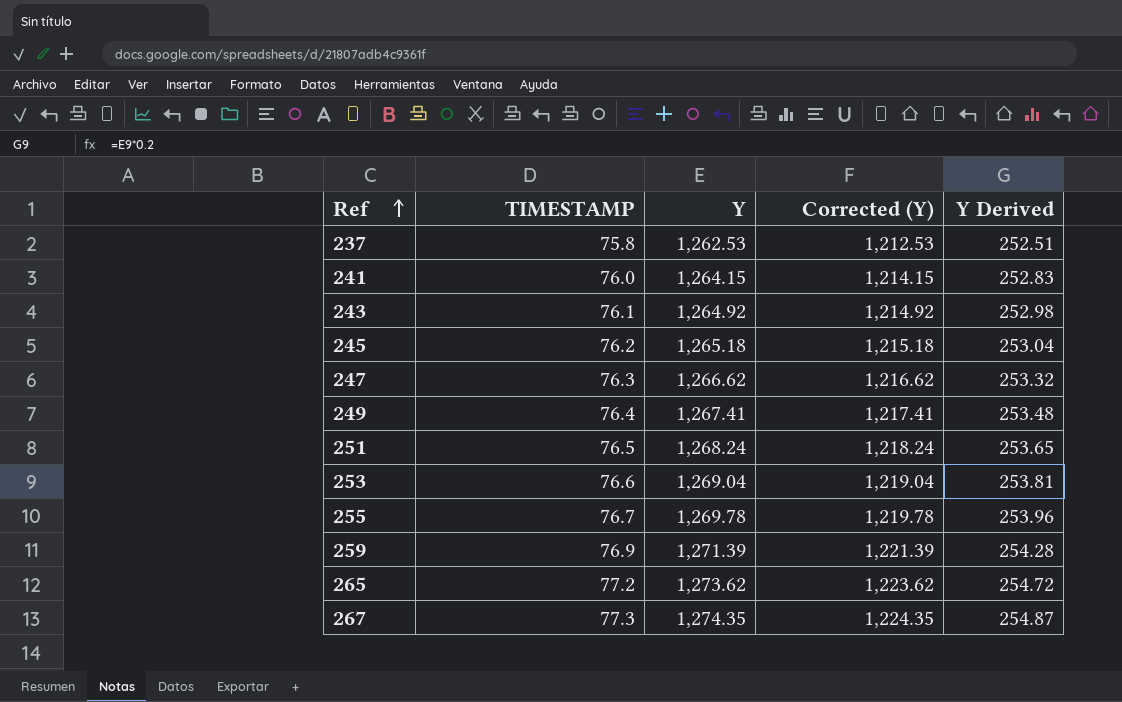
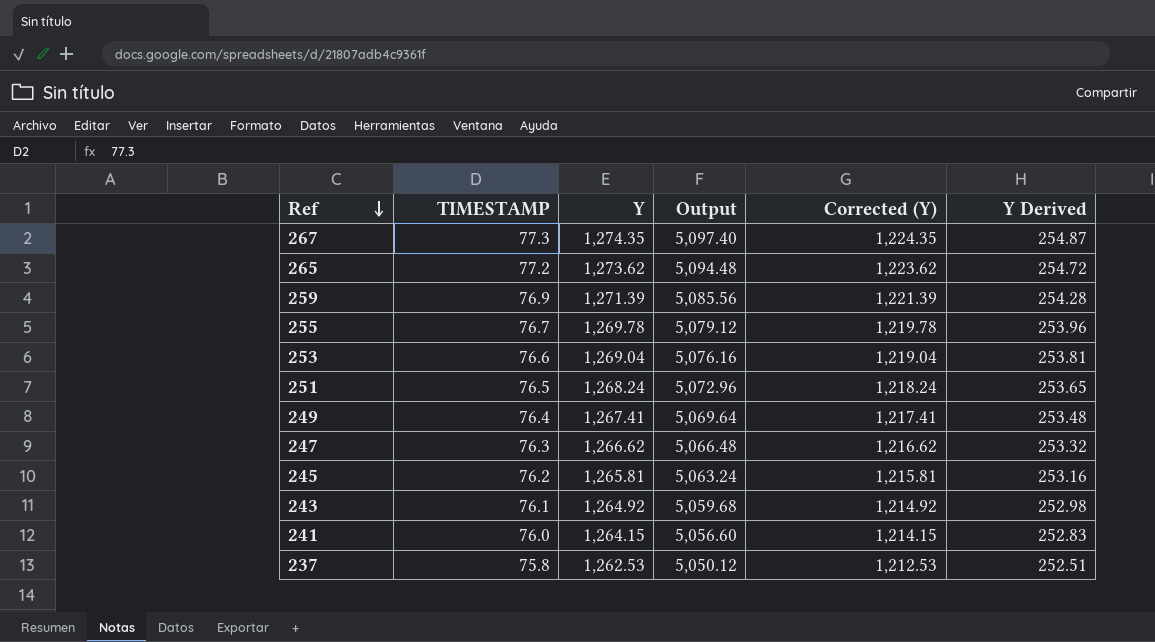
row order: Ref ascending -> Ref descending
column Output | formula: none -> [Y] * 4
245 | Y: 1,265.18 -> 1,265.81
245 | Corrected (Y): 1,215.18 -> 1,215.81
245 | Y Derived: 253.04 -> 253.16

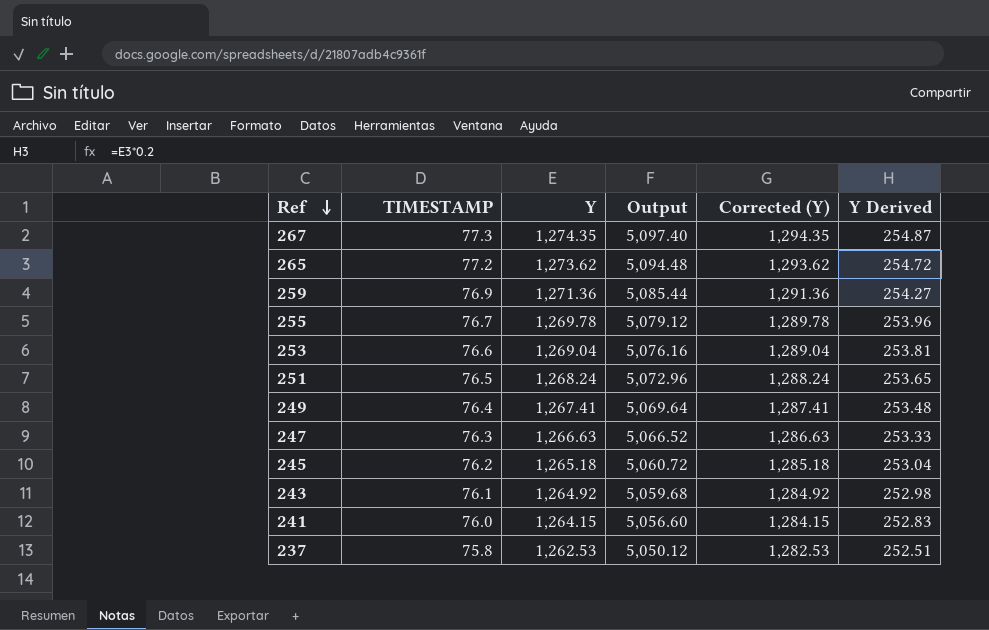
column Corrected (Y) | formula: [Y] - 50 -> [Y] + 20
259 | Y: 1,271.39 -> 1,271.36
259 | Output: 5,085.56 -> 5,085.44
259 | Y Derived: 254.28 -> 254.27
247 | Y: 1,266.62 -> 1,266.63
247 | Output: 5,066.48 -> 5,066.52
247 | Y Derived: 253.32 -> 253.33
245 | Y: 1,265.81 -> 1,265.18
245 | Output: 5,063.24 -> 5,060.72
245 | Y Derived: 253.16 -> 253.04

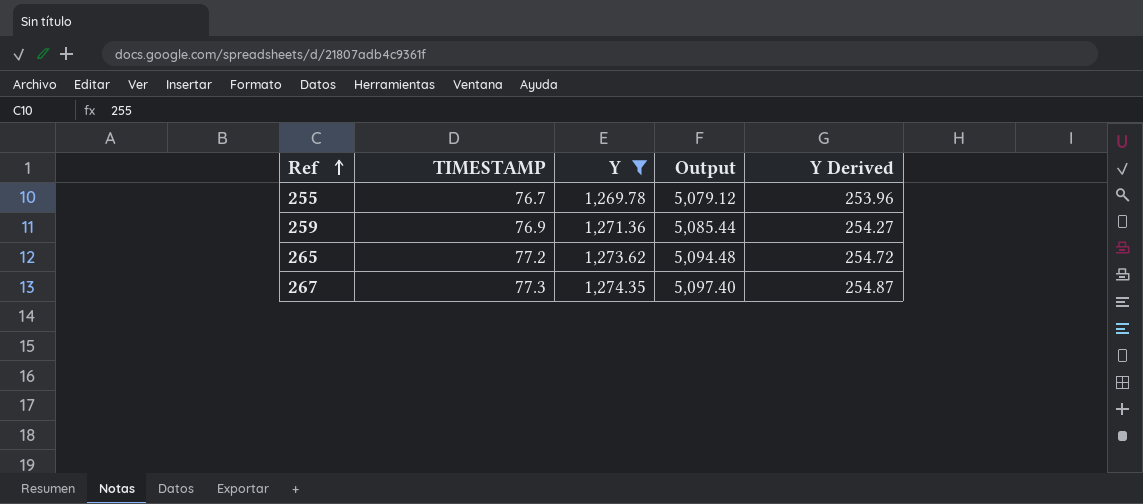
filter: none -> Y >= 1,269.78
row order: Ref descending -> Ref ascending
column Corrected (Y) | formula: [Y] + 20 -> none

